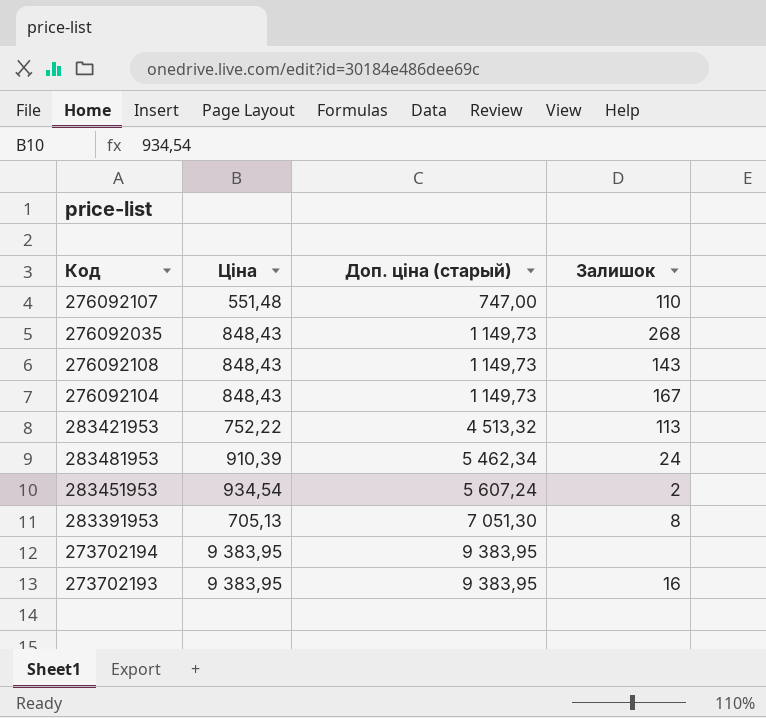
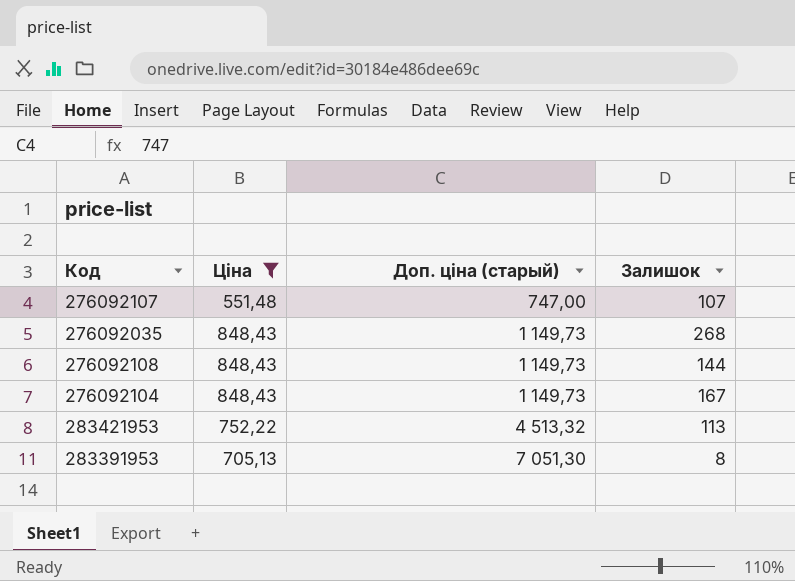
filter: none -> Ціна <= 848,43
276092107 | Залишок: 110 -> 107
276092108 | Залишок: 143 -> 144

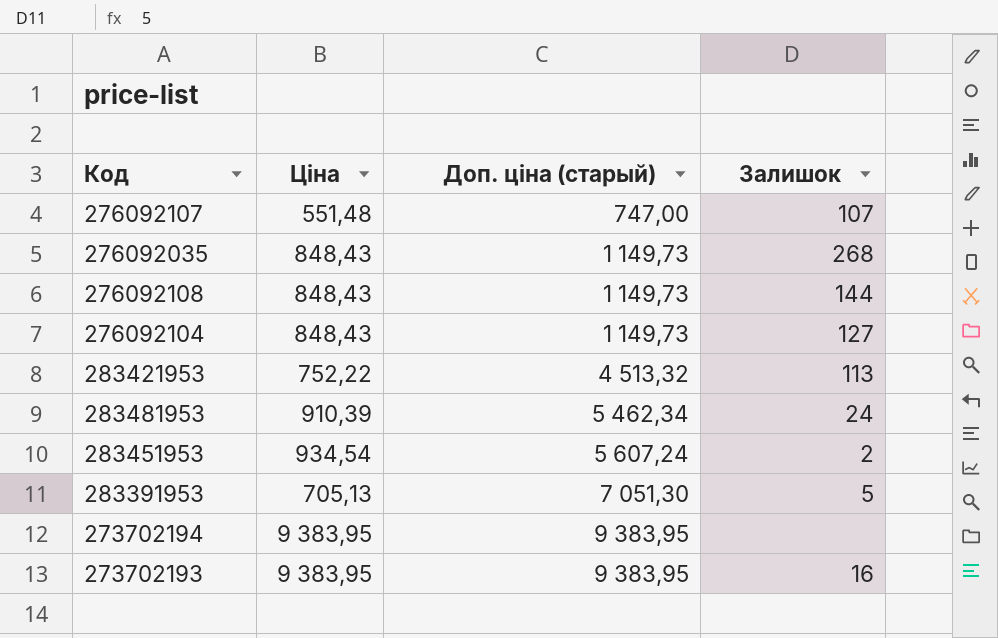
filter: Ціна <= 848,43 -> none
276092104 | Залишок: 167 -> 127
283391953 | Залишок: 8 -> 5

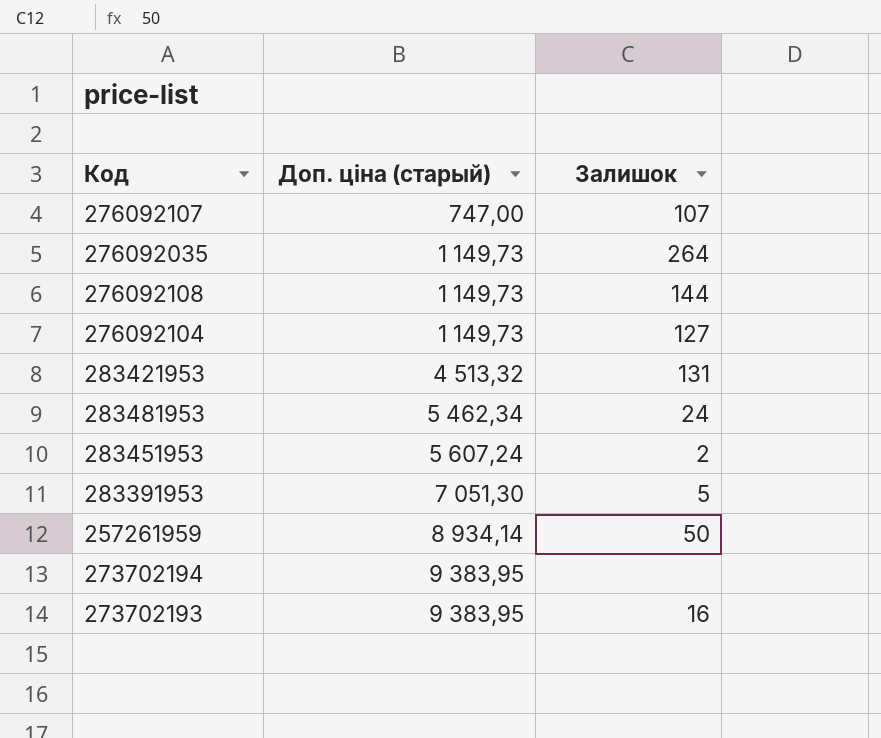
column Ціна | position: 2 -> none
276092035 | Залишок: 268 -> 264
283421953 | Залишок: 113 -> 131
row 257261959: none -> 8 934,14 | 50

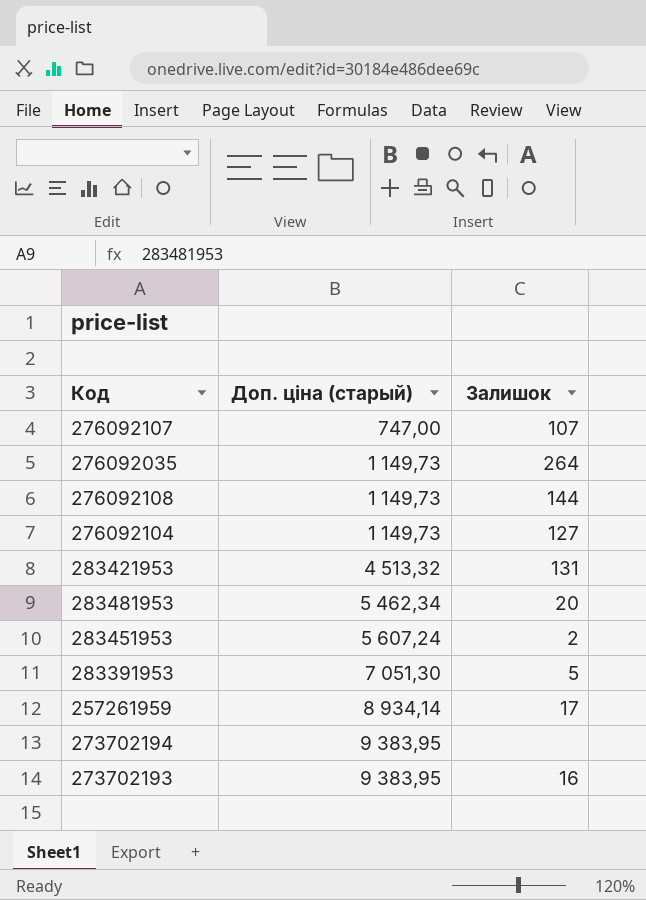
283481953 | Залишок: 24 -> 20
257261959 | Залишок: 50 -> 17

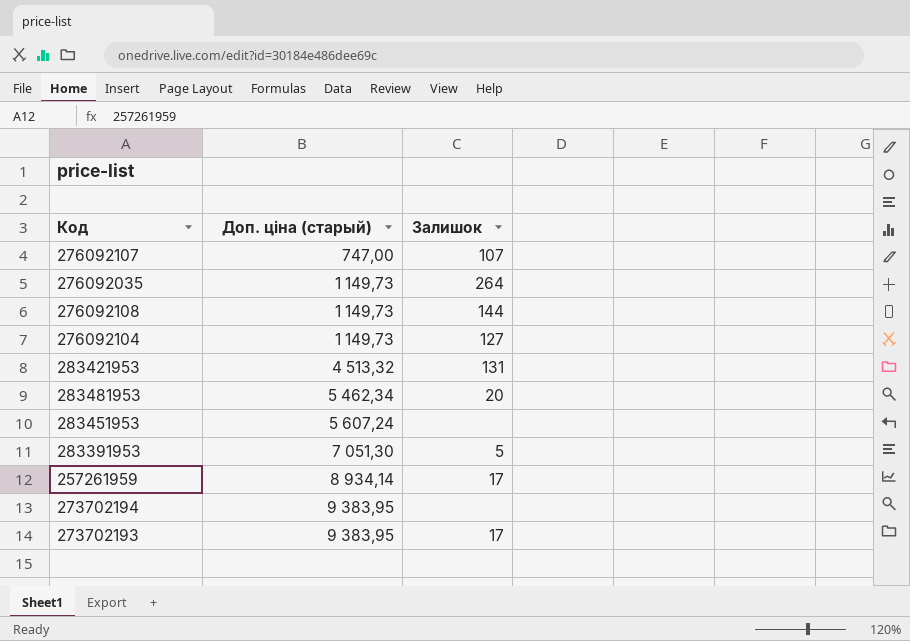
283451953 | Залишок: 2 -> none
273702193 | Залишок: 16 -> 17

